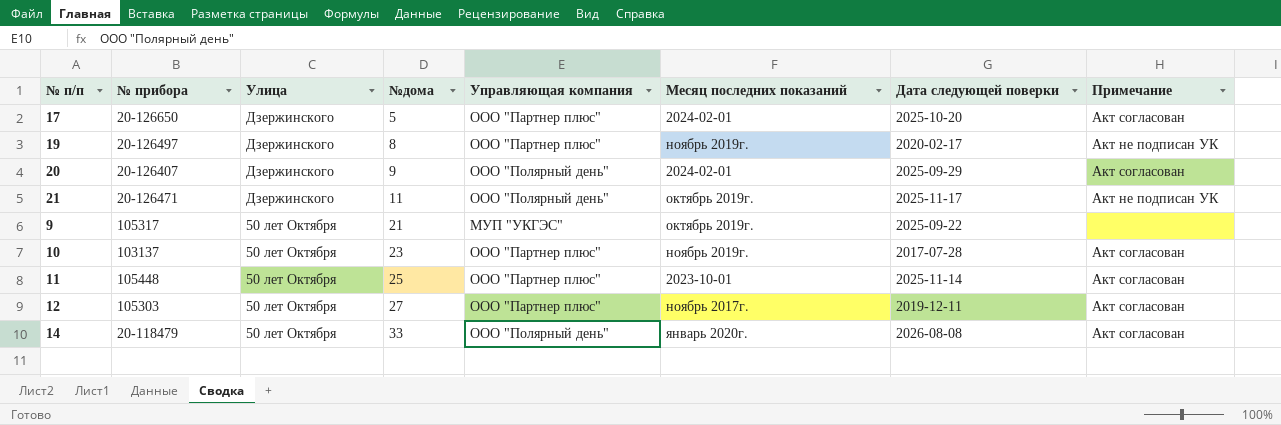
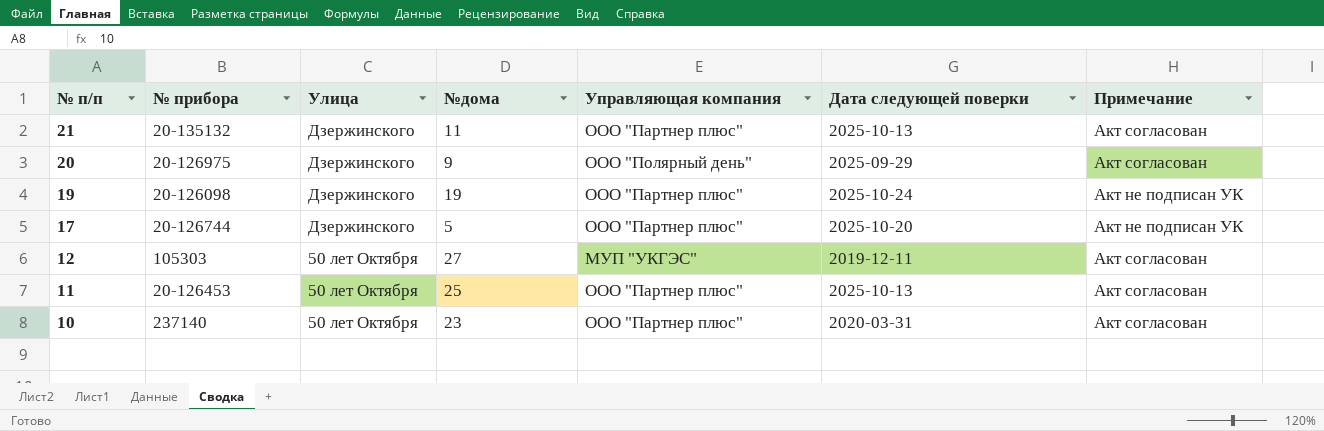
row order: Улица descending -> № п/п descending
column Месяц последних показаний | position: 6 -> none
row 9: 105317 | 50 лет Октября | 21 | МУП "УКГЭС" | октябрь 2019г. | 2025-09-22 | none -> none
row 14: 20-118479 | 50 лет Октября | 33 | ООО "Полярный день" | январь 2020г. | 2026-08-08 | Акт согласован -> none
21 | № прибора: 20-126471 -> 20-135132
21 | Управляющая компания: ООО "Полярный день" -> ООО "Партнер плюс"
21 | Дата следующей поверки: 2025-11-17 -> 2025-10-13
21 | Примечание: Акт не подписан УК -> Акт согласован
20 | № прибора: 20-126407 -> 20-126975
19 | № прибора: 20-126497 -> 20-126098
19 | №дома: 8 -> 19
19 | Дата следующей поверки: 2020-02-17 -> 2025-10-24
17 | № прибора: 20-126650 -> 20-126744
17 | Примечание: Акт согласован -> Акт не подписан УК
12 | Управляющая компания: ООО "Партнер плюс" -> МУП "УКГЭС"
11 | № прибора: 105448 -> 20-126453
11 | Дата следующей поверки: 2025-11-14 -> 2025-10-13
10 | № прибора: 103137 -> 237140
10 | Дата следующей поверки: 2017-07-28 -> 2020-03-31

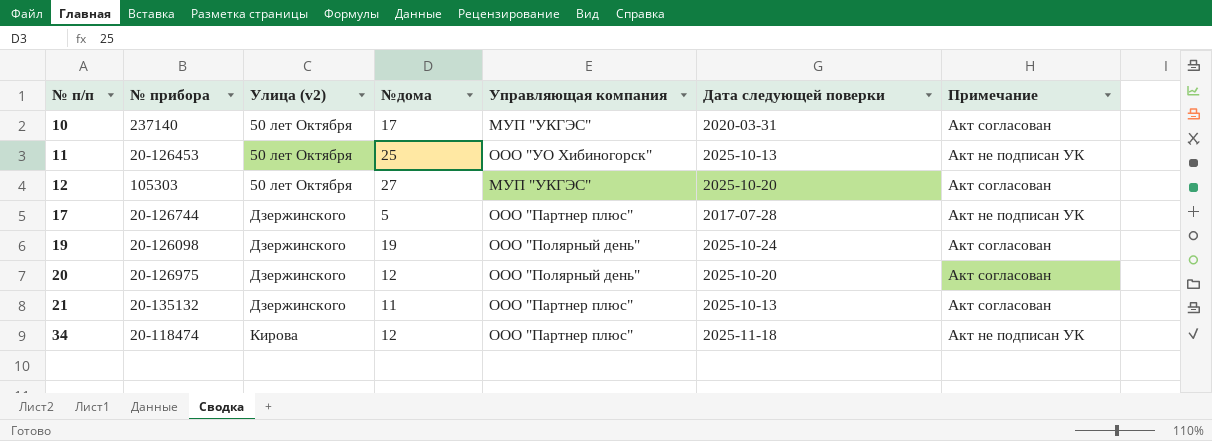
row order: № п/п descending -> № п/п ascending
column name: Улица -> Улица (v2)
10 | №дома: 23 -> 17
10 | Управляющая компания: ООО "Партнер плюс" -> МУП "УКГЭС"
11 | Управляющая компания: ООО "Партнер плюс" -> ООО "УО Хибиногорск"
11 | Примечание: Акт согласован -> Акт не подписан УК
12 | Дата следующей поверки: 2019-12-11 -> 2025-10-20
17 | Дата следующей поверки: 2025-10-20 -> 2017-07-28
19 | Управляющая компания: ООО "Партнер плюс" -> ООО "Полярный день"
19 | Примечание: Акт не подписан УК -> Акт согласован
20 | №дома: 9 -> 12
20 | Дата следующей поверки: 2025-09-29 -> 2025-10-20
row 34: none -> 20-118474 | Кирова | 12 | ООО "Партнер плюс" | 2025-11-18 | Акт не подписан УК

